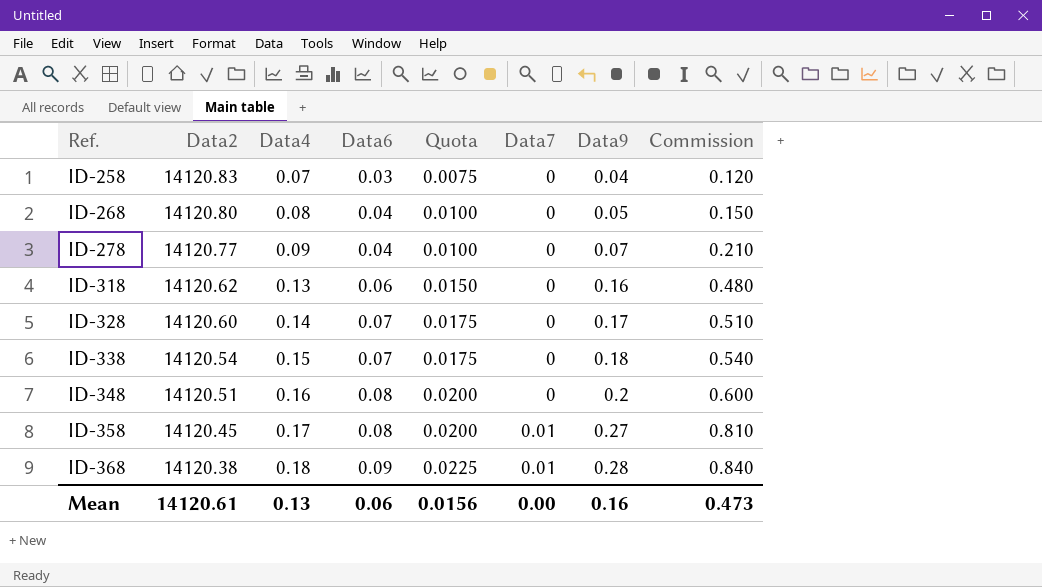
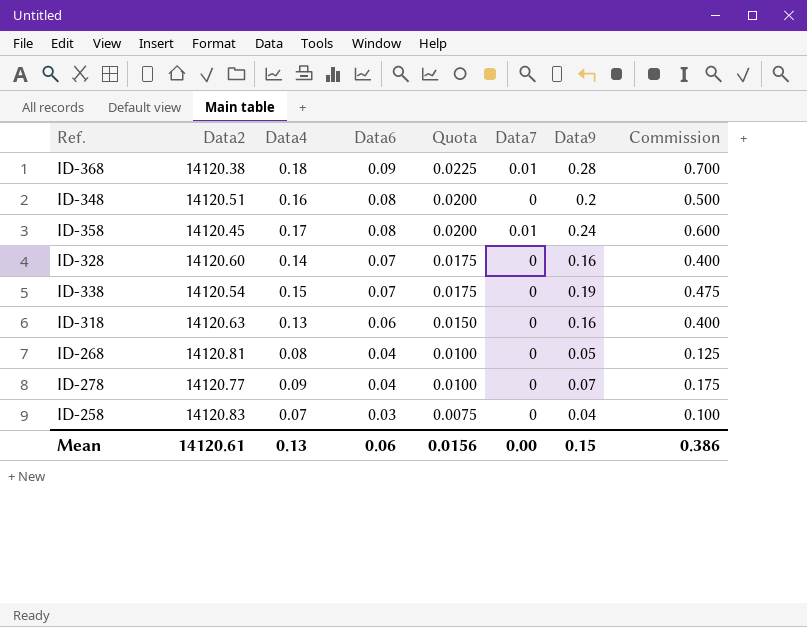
row order: Ref. ascending -> Data6 descending
column Commission | formula: [Data9] * 3 -> [Data9] * 2.5
ID-358 | Data9: 0.27 -> 0.24
ID-328 | Data9: 0.17 -> 0.16
ID-338 | Data9: 0.18 -> 0.19
ID-318 | Data2: 14120.62 -> 14120.63
ID-268 | Data2: 14120.80 -> 14120.81
Mean | Data9: 0.16 -> 0.15
Mean | Commission: 0.473 -> 0.386

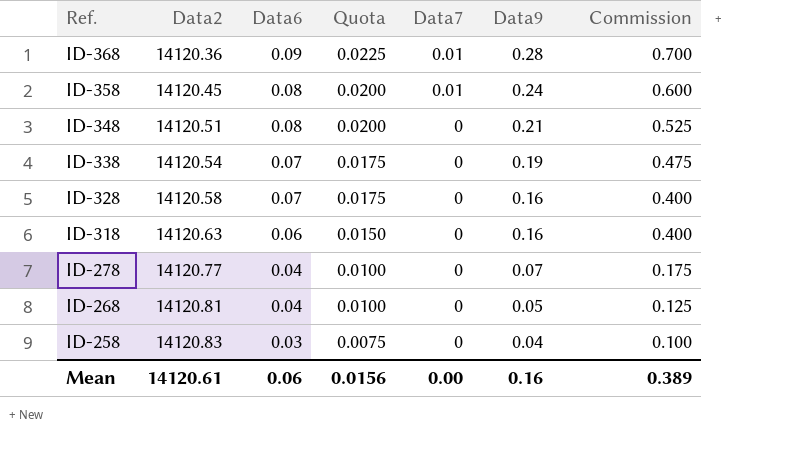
row order: Data6 descending -> Ref. descending
column Data4 | position: 3 -> none
ID-368 | Data2: 14120.38 -> 14120.36
ID-348 | Data9: 0.2 -> 0.21
ID-348 | Commission: 0.500 -> 0.525
ID-328 | Data2: 14120.60 -> 14120.58
Mean | Data9: 0.15 -> 0.16
Mean | Commission: 0.386 -> 0.389

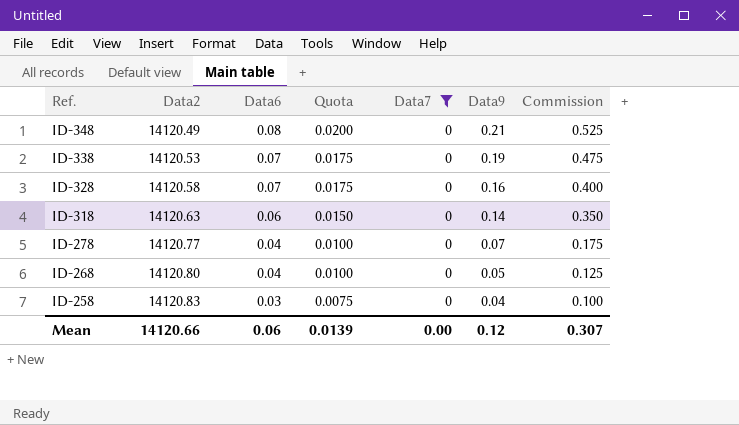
filter: none -> Data7 = 0
ID-348 | Data2: 14120.51 -> 14120.49
ID-338 | Data2: 14120.54 -> 14120.53
ID-318 | Data9: 0.16 -> 0.14
ID-318 | Commission: 0.400 -> 0.350
ID-268 | Data2: 14120.81 -> 14120.80
Mean | Data2: 14120.61 -> 14120.66
Mean | Quota: 0.0156 -> 0.0139
Mean | Data9: 0.16 -> 0.12
Mean | Commission: 0.389 -> 0.307

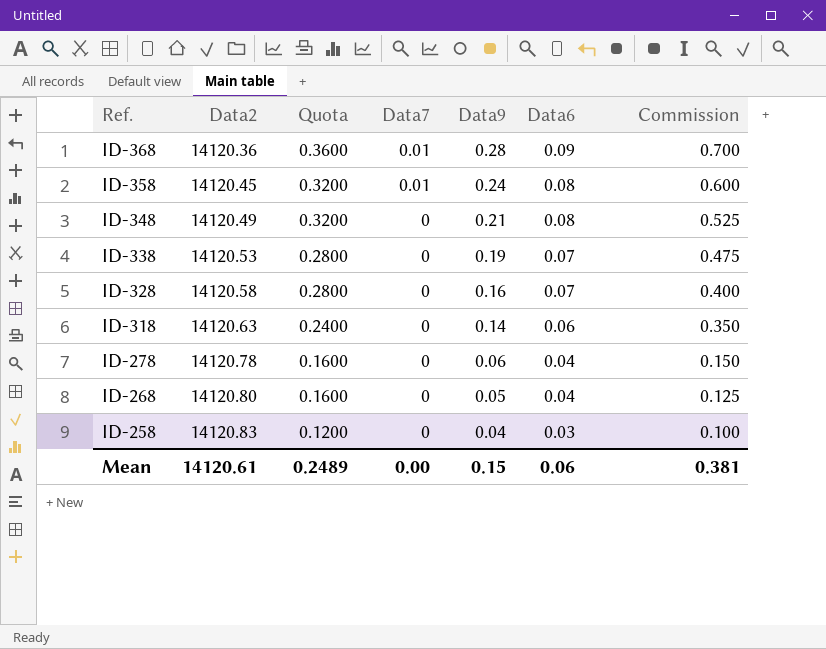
filter: Data7 = 0 -> none
column Quota | formula: [Data6] * 0.25 -> [Data6] * 4
column Data6 | position: 3 -> 6
ID-278 | Data2: 14120.77 -> 14120.78
ID-278 | Data9: 0.07 -> 0.06
ID-278 | Commission: 0.175 -> 0.150
Mean | Data2: 14120.66 -> 14120.61
Mean | Quota: 0.0139 -> 0.2489
Mean | Data9: 0.12 -> 0.15
Mean | Commission: 0.307 -> 0.381

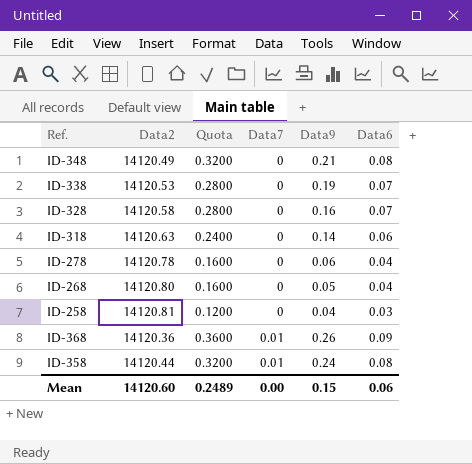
row order: Ref. descending -> Data7 ascending
column Commission | formula: [Data9] * 2.5 -> none
ID-258 | Data2: 14120.83 -> 14120.81
ID-368 | Data9: 0.28 -> 0.26
ID-358 | Data2: 14120.45 -> 14120.44
Mean | Data2: 14120.61 -> 14120.60

